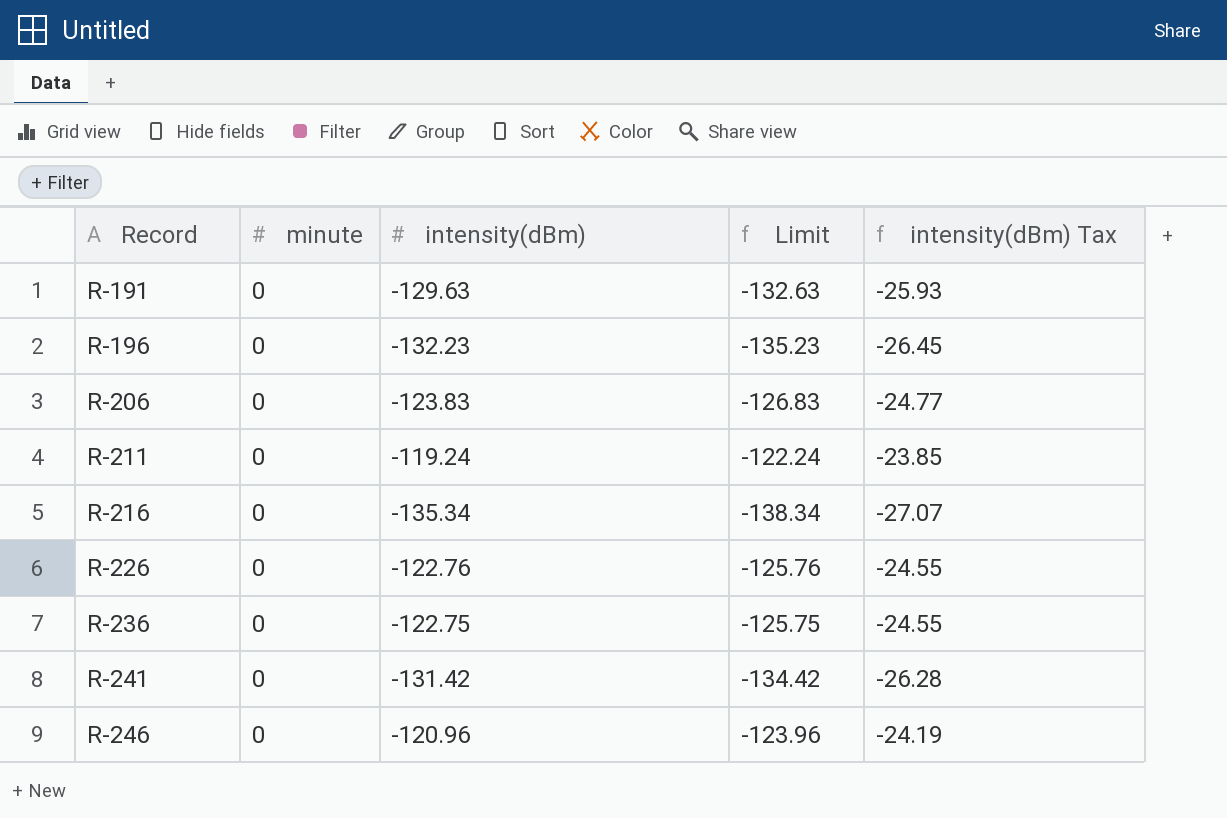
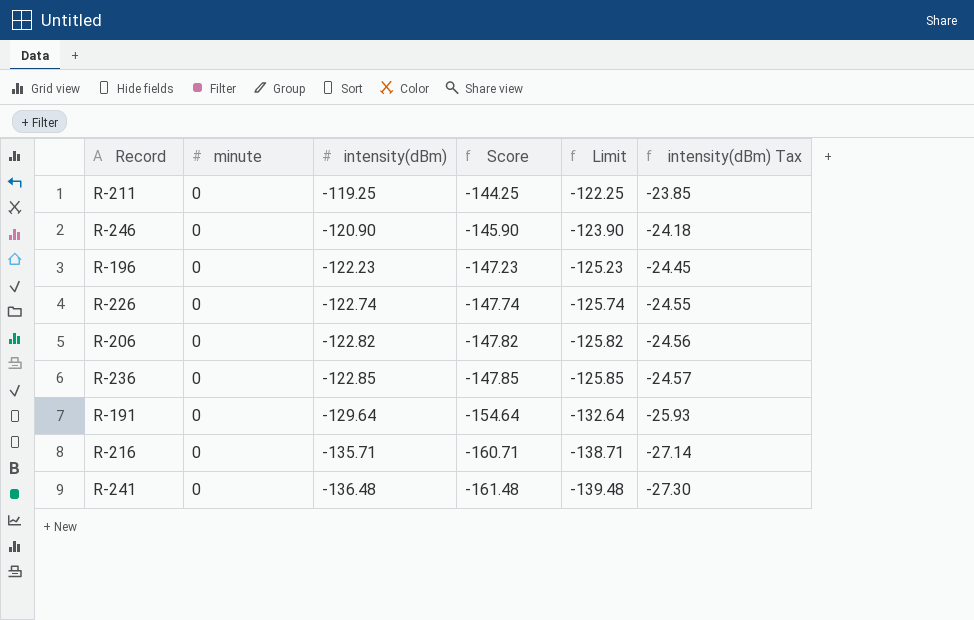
row order: Record ascending -> intensity(dBm) descending
column Score | formula: none -> [intensity(dBm)] - 25
R-211 | intensity(dBm): -119.24 -> -119.25
R-211 | Limit: -122.24 -> -122.25
R-246 | intensity(dBm): -120.96 -> -120.90
R-246 | Limit: -123.96 -> -123.90
R-246 | intensity(dBm) Tax: -24.19 -> -24.18
R-196 | intensity(dBm): -132.23 -> -122.23
R-196 | Limit: -135.23 -> -125.23
R-196 | intensity(dBm) Tax: -26.45 -> -24.45
R-226 | intensity(dBm): -122.76 -> -122.74
R-226 | Limit: -125.76 -> -125.74
R-206 | intensity(dBm): -123.83 -> -122.82
R-206 | Limit: -126.83 -> -125.82
R-206 | intensity(dBm) Tax: -24.77 -> -24.56
R-236 | intensity(dBm): -122.75 -> -122.85
R-236 | Limit: -125.75 -> -125.85
R-236 | intensity(dBm) Tax: -24.55 -> -24.57
R-191 | intensity(dBm): -129.63 -> -129.64
R-191 | Limit: -132.63 -> -132.64
R-216 | intensity(dBm): -135.34 -> -135.71
R-216 | Limit: -138.34 -> -138.71
R-216 | intensity(dBm) Tax: -27.07 -> -27.14
R-241 | intensity(dBm): -131.42 -> -136.48
R-241 | Limit: -134.42 -> -139.48
R-241 | intensity(dBm) Tax: -26.28 -> -27.30

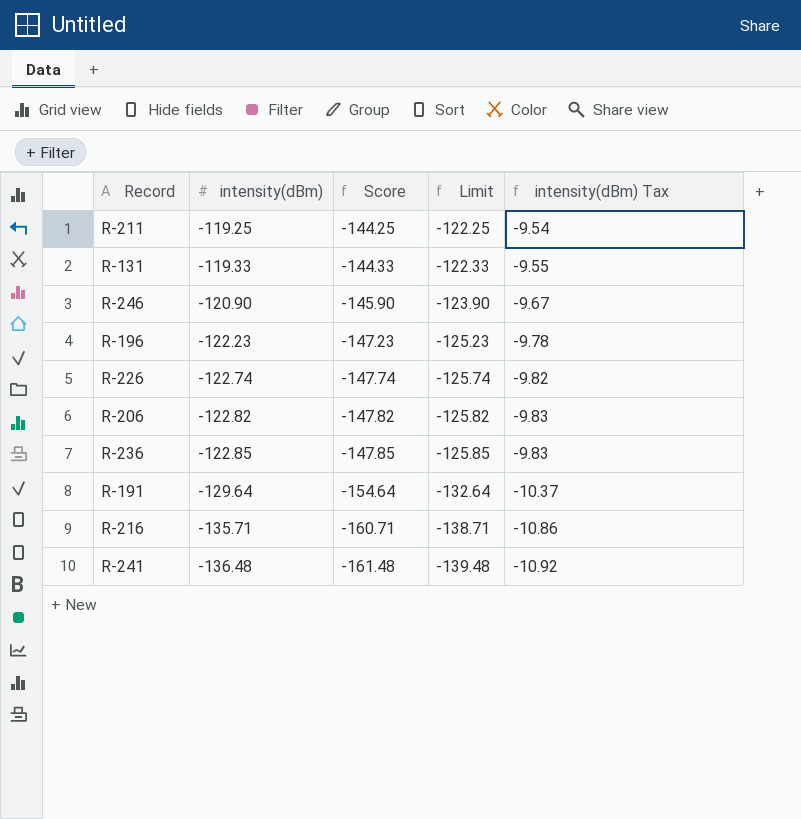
column minute | position: 2 -> none
column intensity(dBm) Tax | formula: [intensity(dBm)] * 0.2 -> [intensity(dBm)] * 0.08
row R-131: none -> -119.33 | -144.33 | -122.33 | -9.55

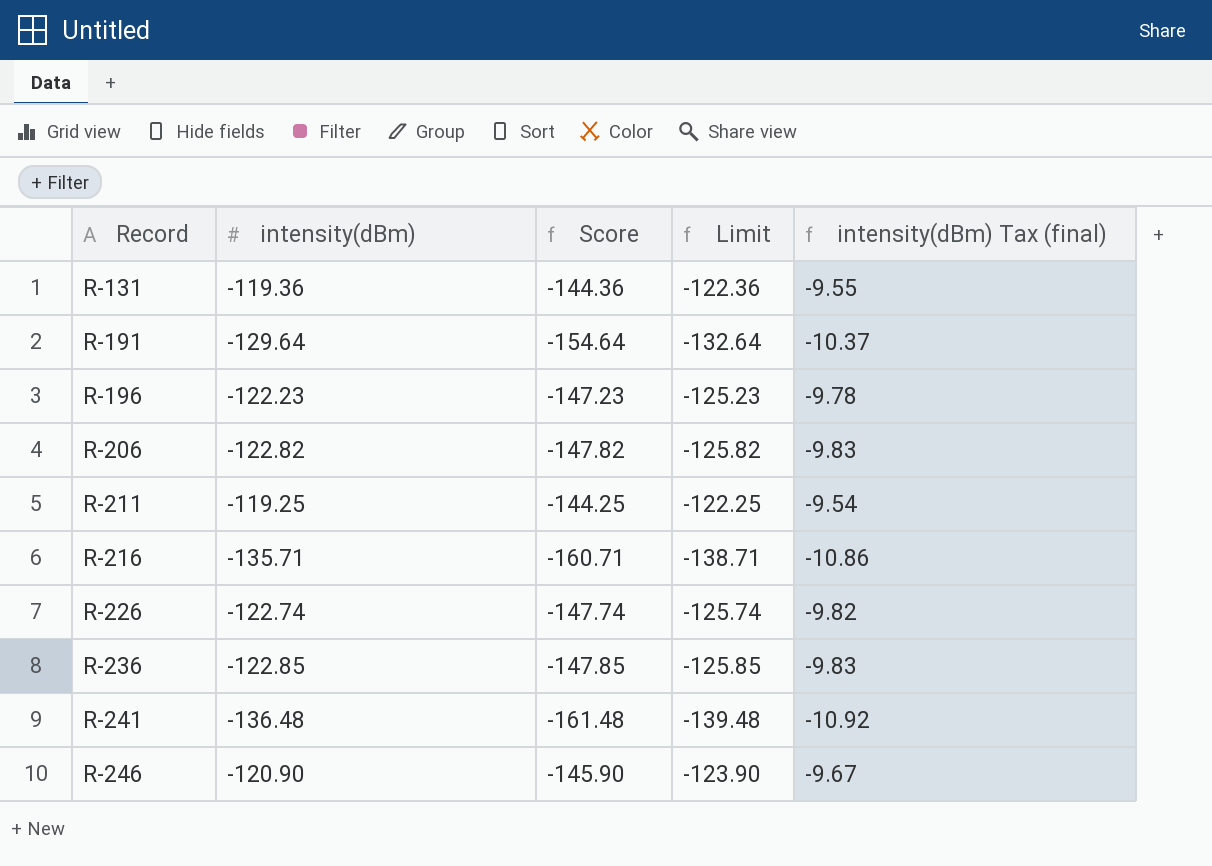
row order: intensity(dBm) descending -> Record ascending
column name: intensity(dBm) Tax -> intensity(dBm) Tax (final)
R-131 | intensity(dBm): -119.33 -> -119.36
R-131 | Score: -144.33 -> -144.36
R-131 | Limit: -122.33 -> -122.36

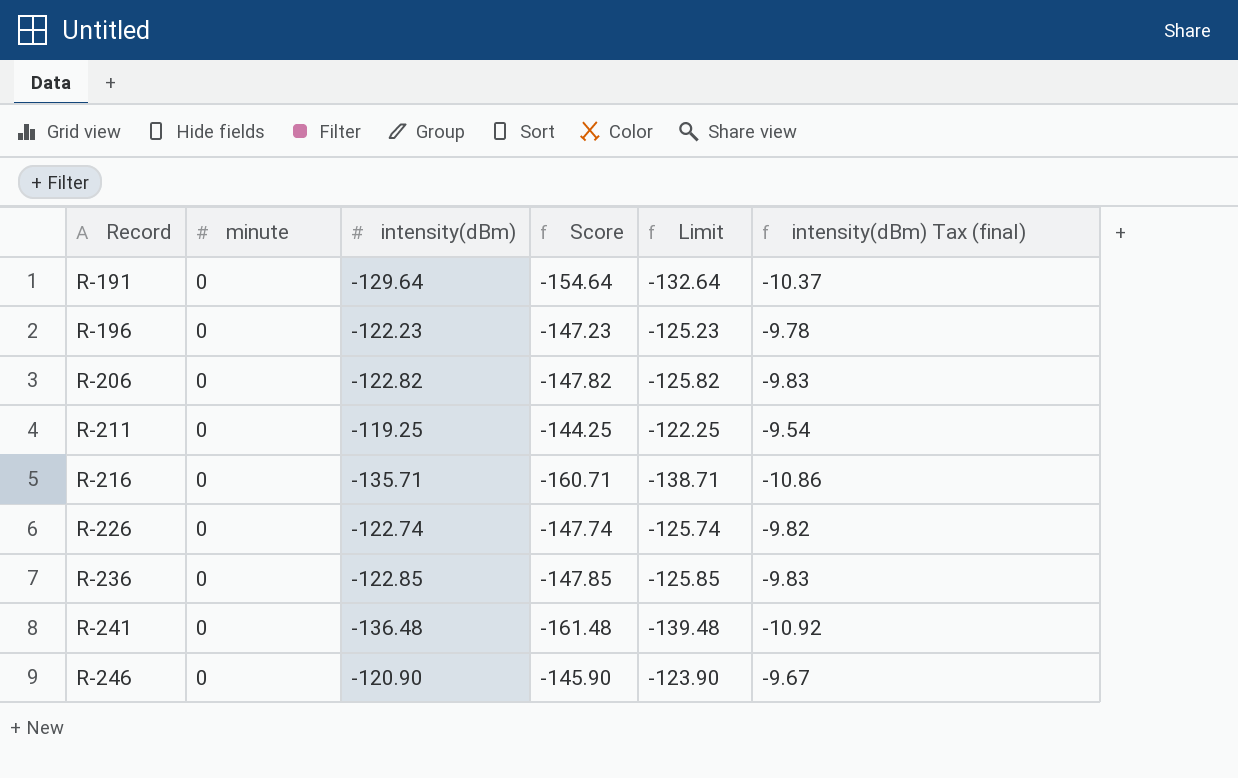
column minute | position: none -> 2
row R-131: -119.36 | -144.36 | -122.36 | -9.55 -> none

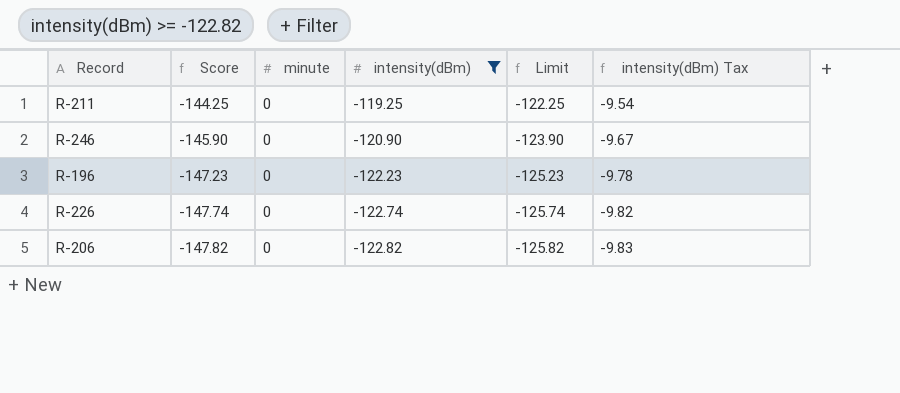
filter: none -> intensity(dBm) >= -122.82
row order: Record ascending -> Score descending
column Score | position: 4 -> 2
column name: intensity(dBm) Tax (final) -> intensity(dBm) Tax

